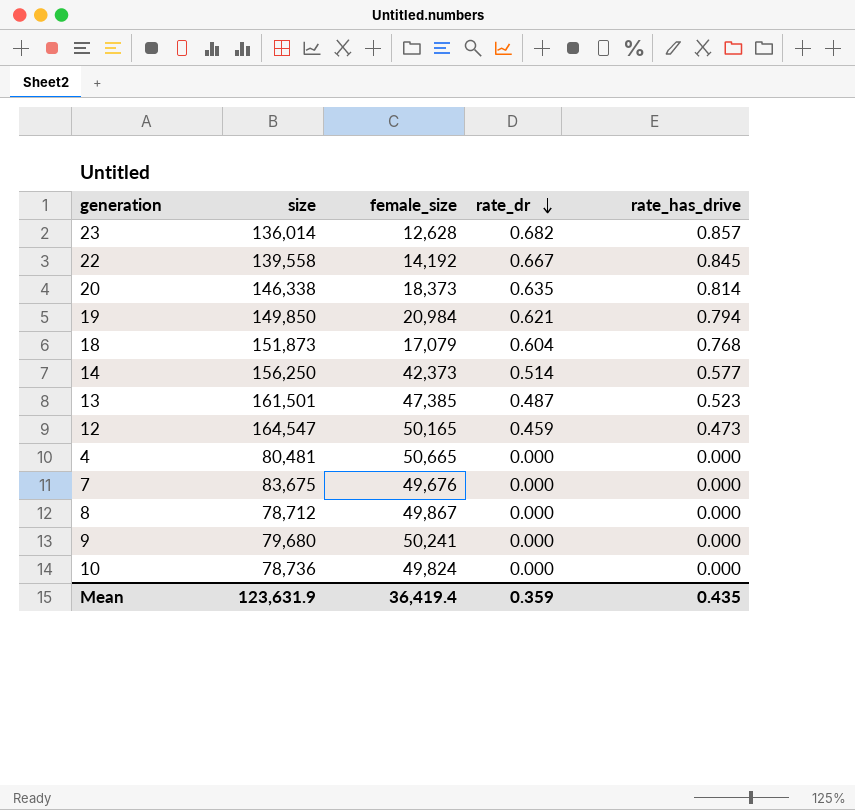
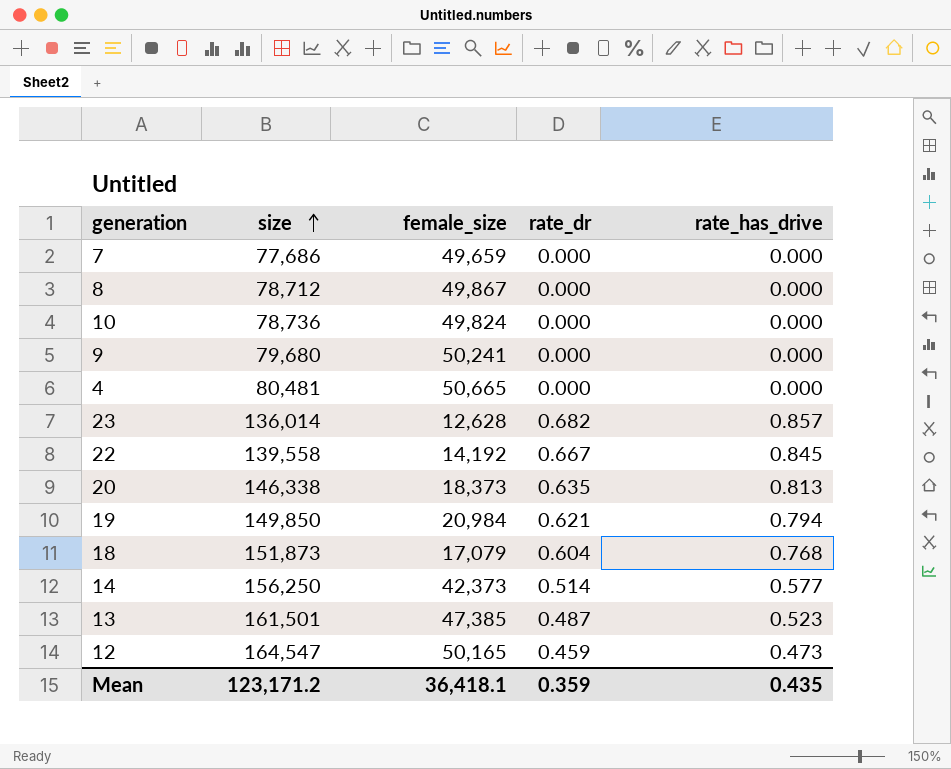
row order: rate_dr descending -> size ascending
7 | size: 83,675 -> 77,686
7 | female_size: 49,676 -> 49,659
20 | rate_has_drive: 0.814 -> 0.813
Mean | size: 123,631.9 -> 123,171.2
Mean | female_size: 36,419.4 -> 36,418.1

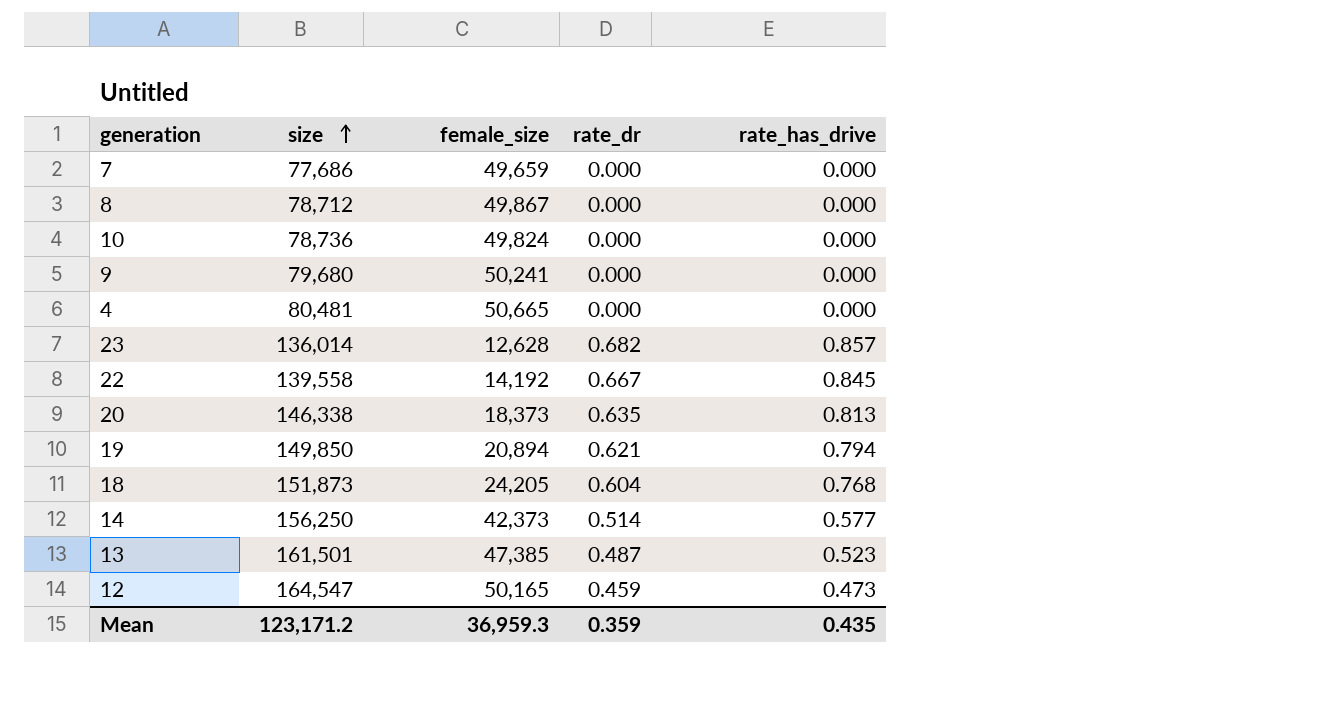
19 | female_size: 20,984 -> 20,894
18 | female_size: 17,079 -> 24,205
Mean | female_size: 36,418.1 -> 36,959.3

